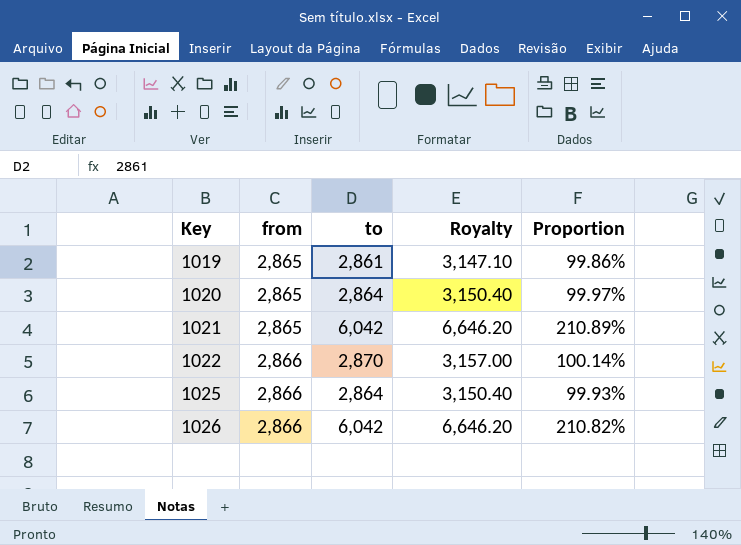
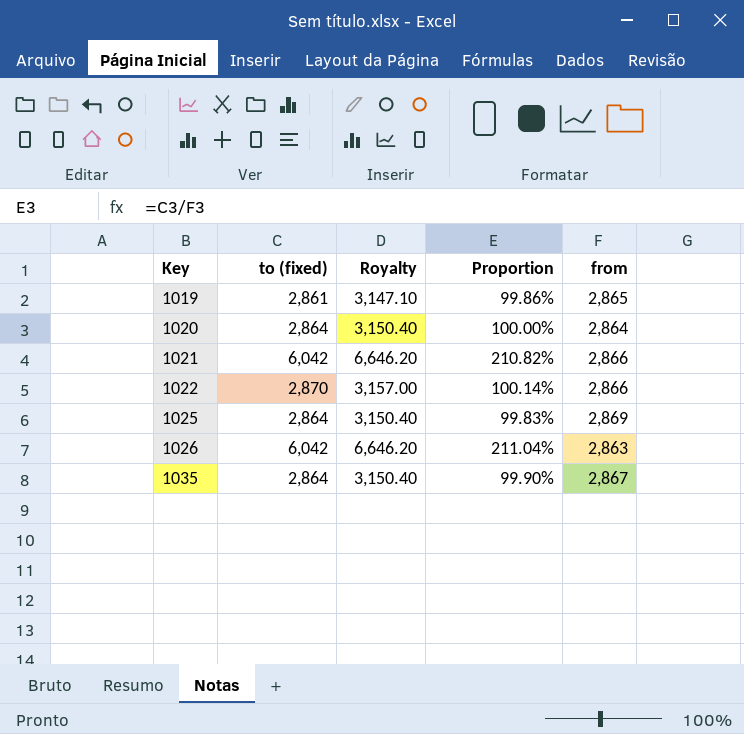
column name: to -> to (fixed)
column from | position: 2 -> 5
1020 | Proportion: 99.97% -> 100.00%
1020 | from: 2,865 -> 2,864
1021 | Proportion: 210.89% -> 210.82%
1021 | from: 2,865 -> 2,866
1025 | Proportion: 99.93% -> 99.83%
1025 | from: 2,866 -> 2,869
1026 | Proportion: 210.82% -> 211.04%
1026 | from: 2,866 -> 2,863
row 1035: none -> 2,864 | 3,150.40 | 99.90% | 2,867

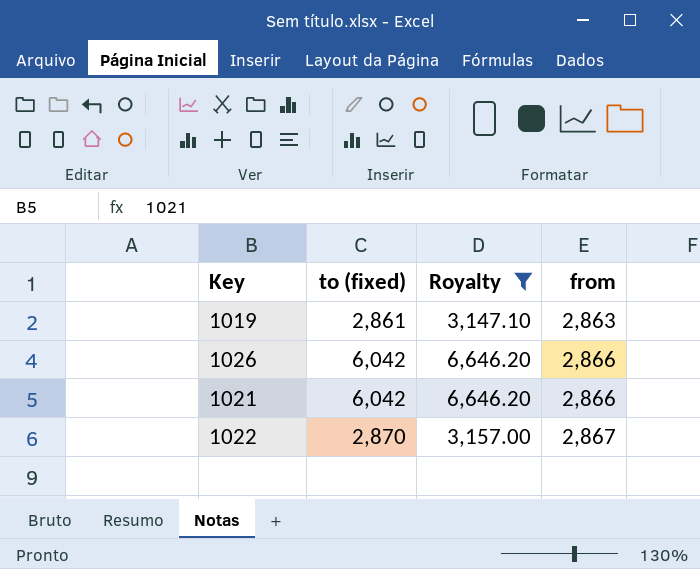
filter: none -> Royalty != 3,150.40
row order: Key ascending -> from ascending
column Proportion | formula: [to (fixed)] / [from] -> none
1019 | from: 2,865 -> 2,863
1026 | from: 2,863 -> 2,866
1022 | from: 2,866 -> 2,867

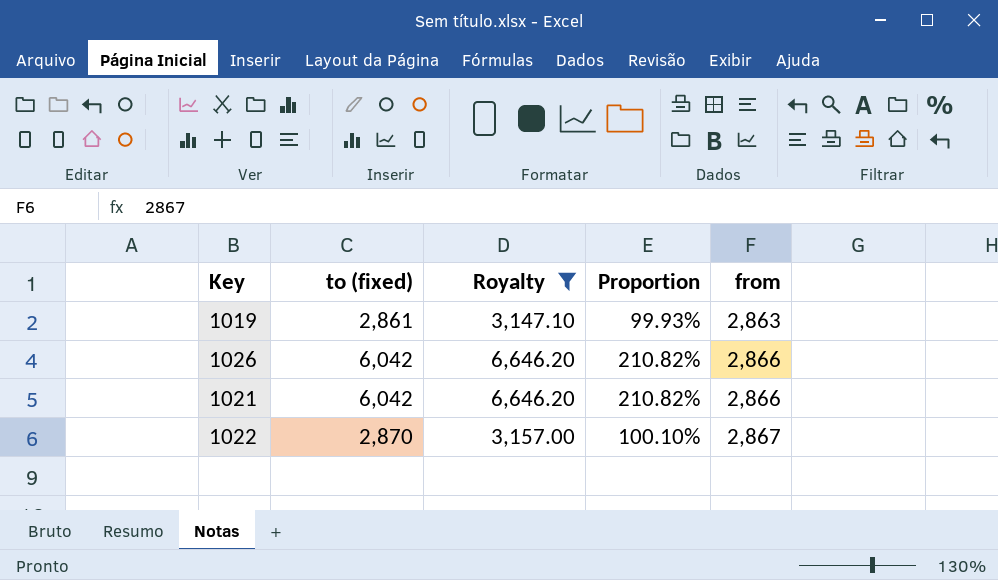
column Proportion | formula: none -> [to (fixed)] / [from]

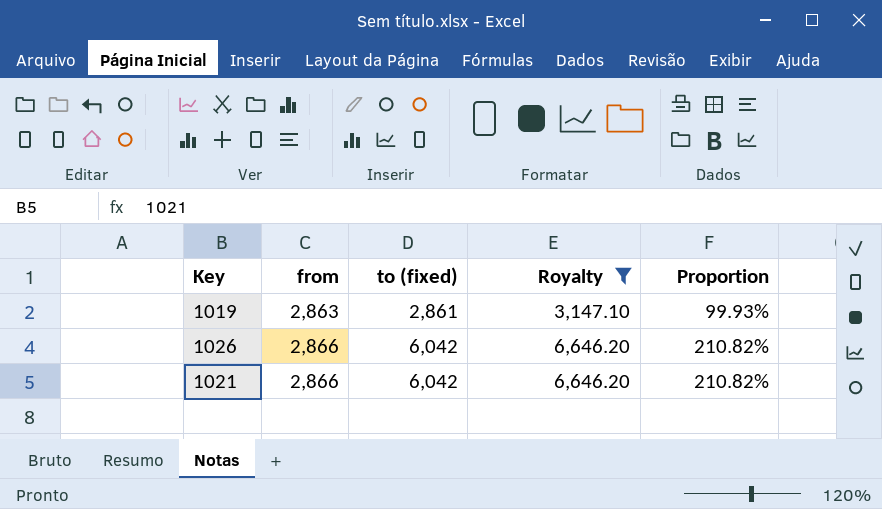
column from | position: 5 -> 2
row 1022: 2,870 | 3,157.00 | 100.10% | 2,867 -> none

